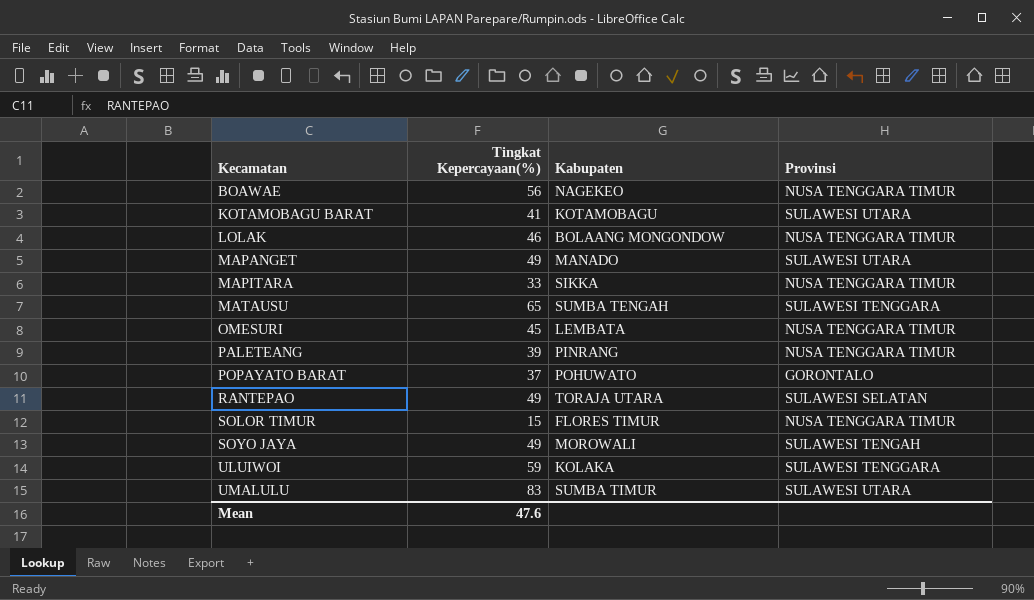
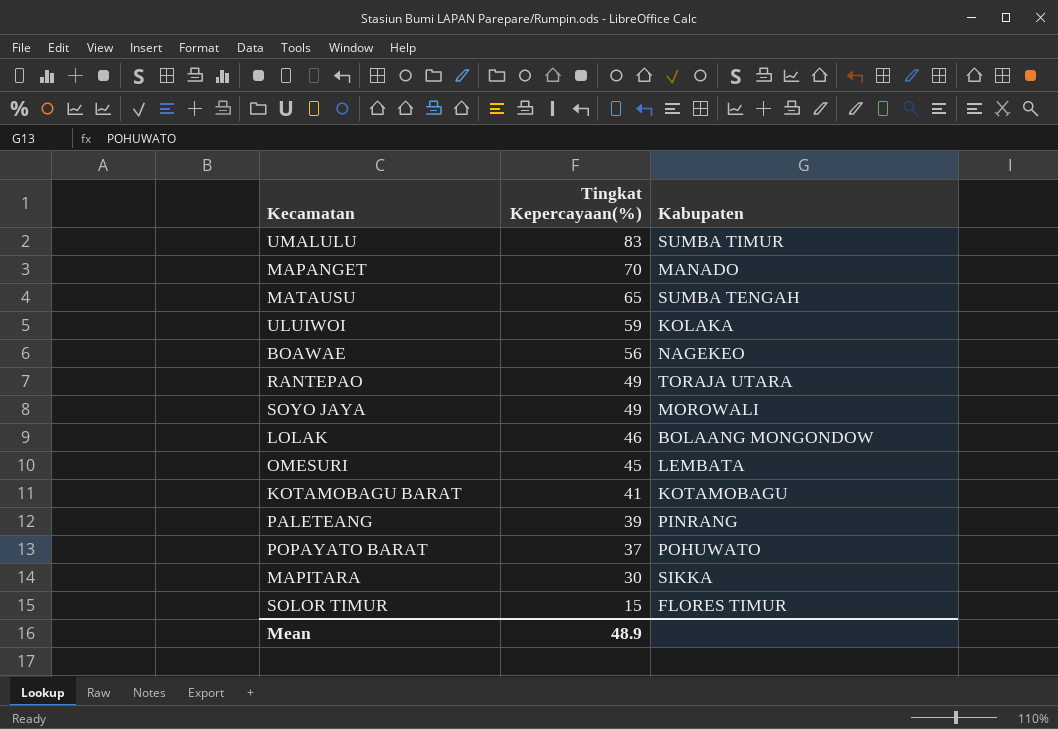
row order: Kecamatan ascending -> Tingkat Kepercayaan(%) descending
column Provinsi | position: 4 -> none
MAPANGET | Tingkat Kepercayaan(%): 49 -> 70
MAPITARA | Tingkat Kepercayaan(%): 33 -> 30
Mean | Tingkat Kepercayaan(%): 47.6 -> 48.9

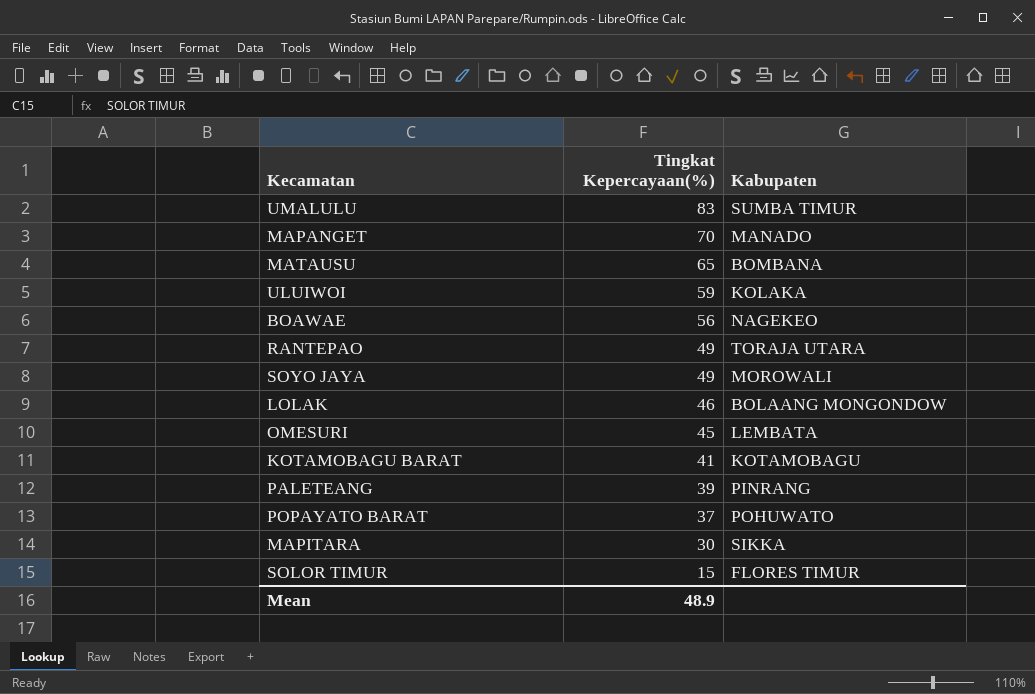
MATAUSU | Kabupaten: SUMBA TENGAH -> BOMBANA

